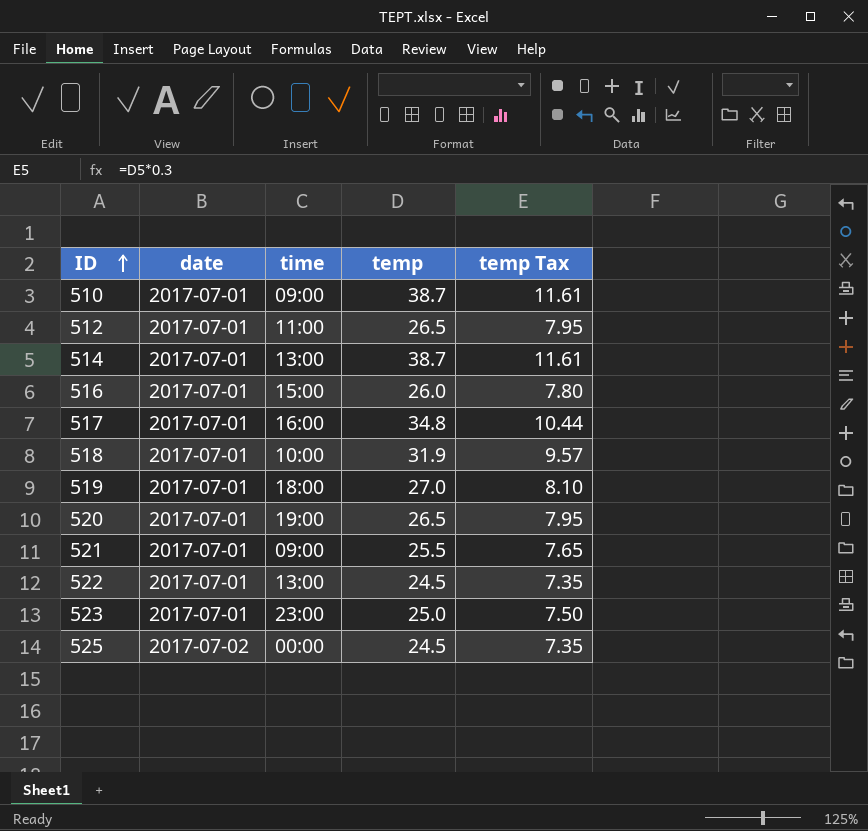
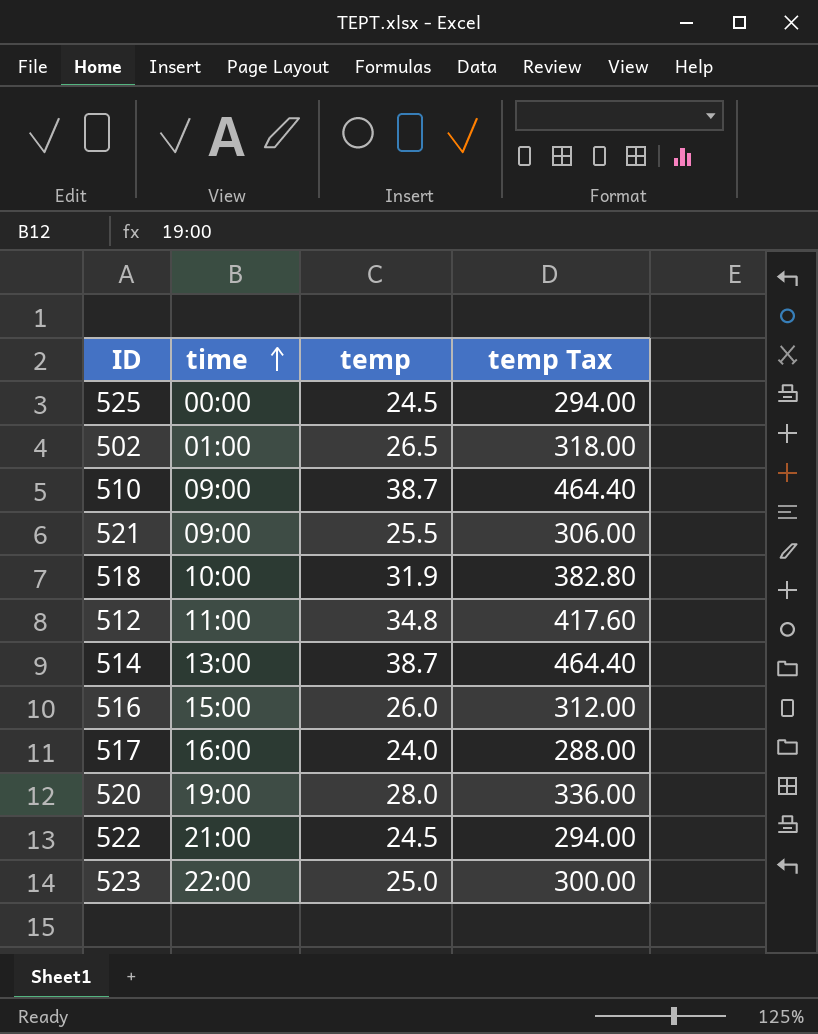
row order: ID ascending -> time ascending
column date | position: 2 -> none
column temp Tax | formula: [temp] * 0.3 -> [temp] * 12
row 519: 2017-07-01 | 18:00 | 27.0 | 8.10 -> none
row 502: none -> 01:00 | 26.5 | 318.00
512 | temp: 26.5 -> 34.8
517 | temp: 34.8 -> 24.0
520 | temp: 26.5 -> 28.0
522 | time: 13:00 -> 21:00
523 | time: 23:00 -> 22:00

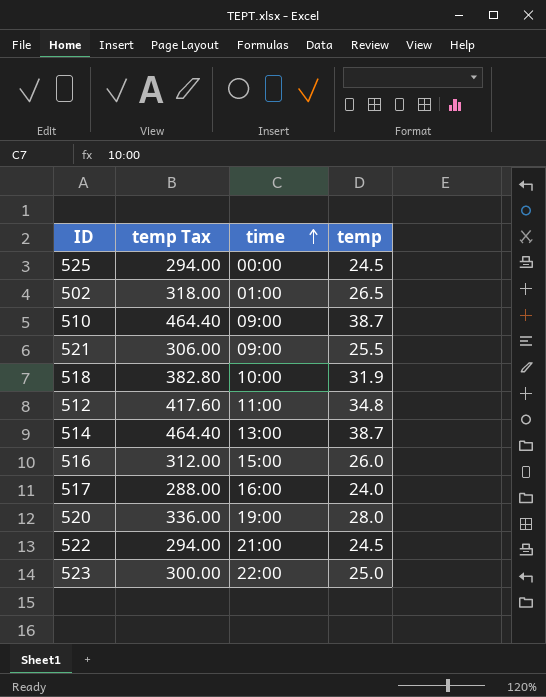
column temp Tax | position: 4 -> 2

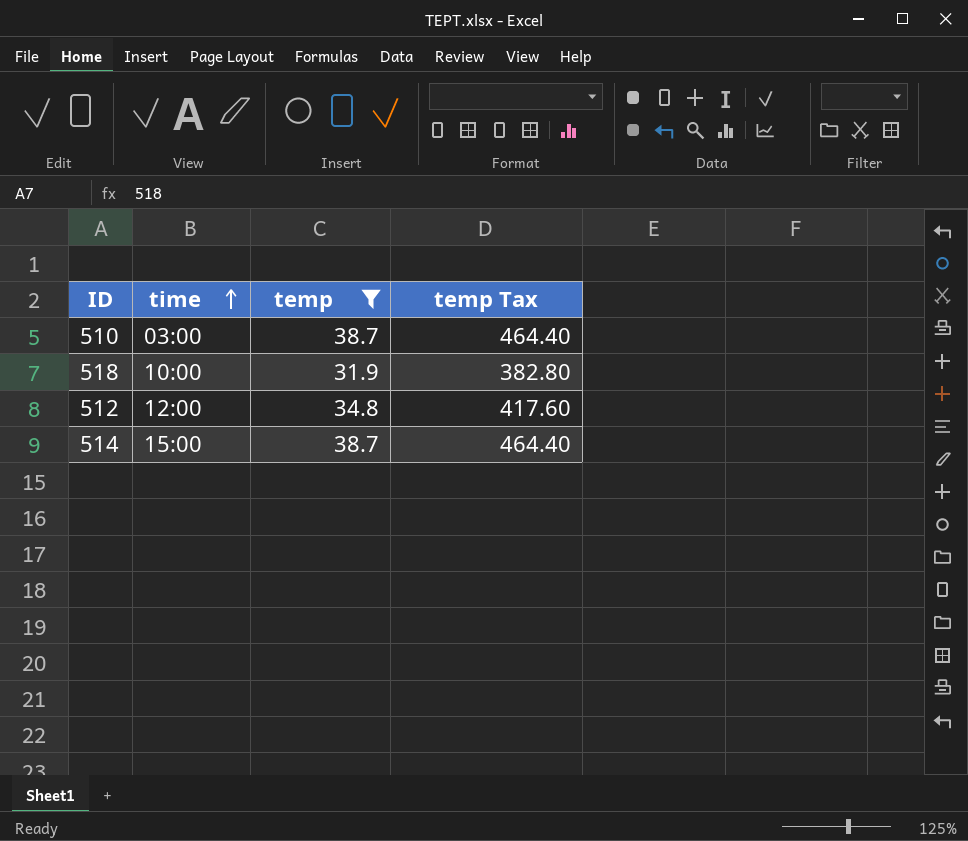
filter: none -> temp >= 31.9
column temp Tax | position: 2 -> 4
510 | time: 09:00 -> 03:00
512 | time: 11:00 -> 12:00
514 | time: 13:00 -> 15:00

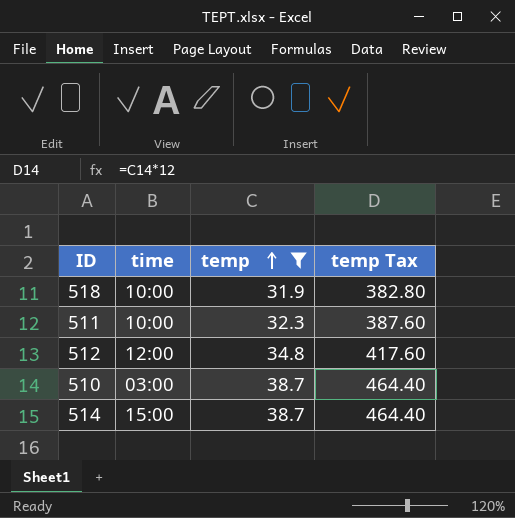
row order: time ascending -> temp ascending
row 511: none -> 10:00 | 32.3 | 387.60

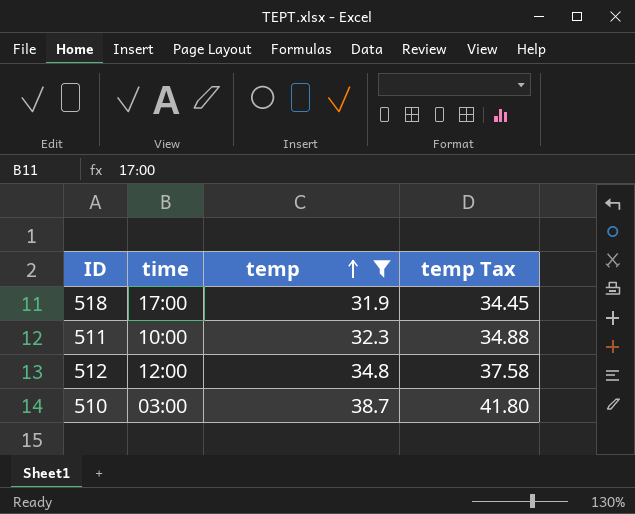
column temp Tax | formula: [temp] * 12 -> [temp] * 1.08
row 514: 15:00 | 38.7 | 464.40 -> none
518 | time: 10:00 -> 17:00

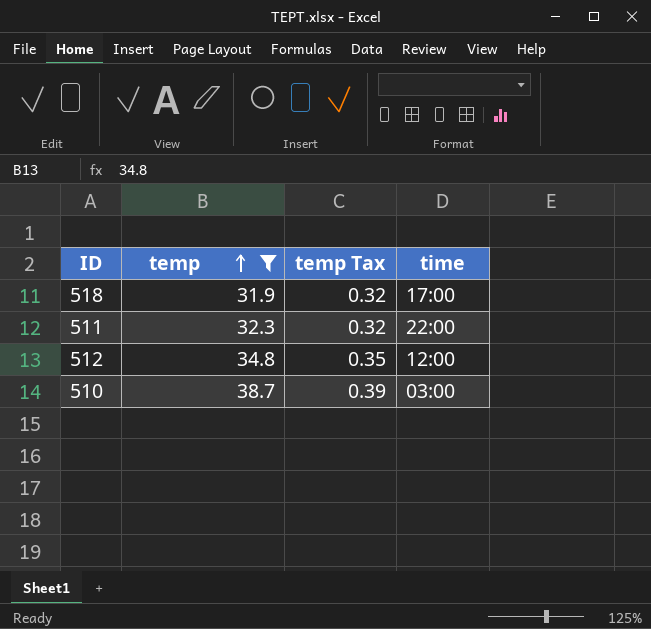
column temp Tax | formula: [temp] * 1.08 -> [temp] * 0.01
column time | position: 2 -> 4
511 | time: 10:00 -> 22:00

